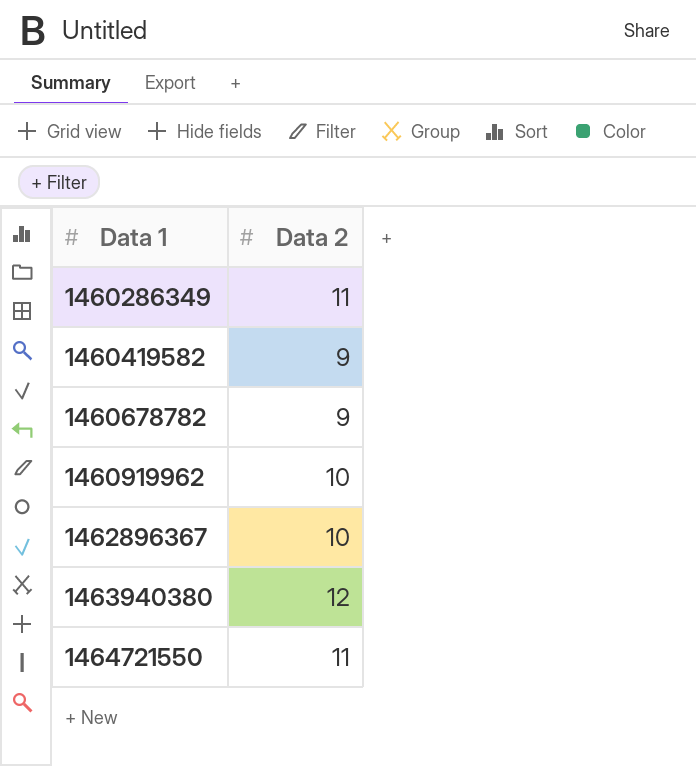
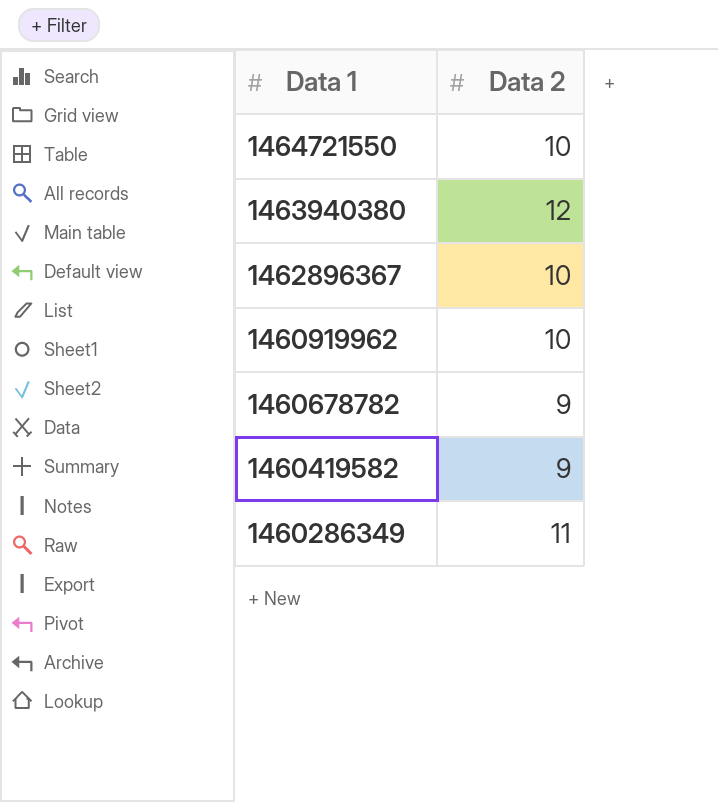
row order: Data 1 ascending -> Data 1 descending
1464721550 | Data 2: 11 -> 10

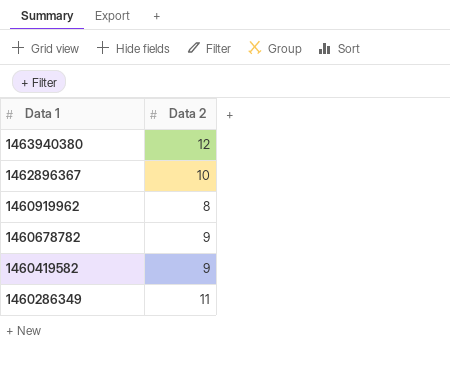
row 1464721550: 10 -> none
1460919962 | Data 2: 10 -> 8

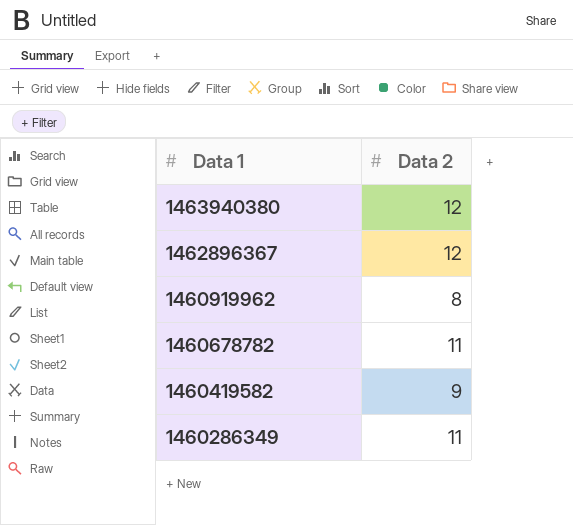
1462896367 | Data 2: 10 -> 12
1460678782 | Data 2: 9 -> 11

